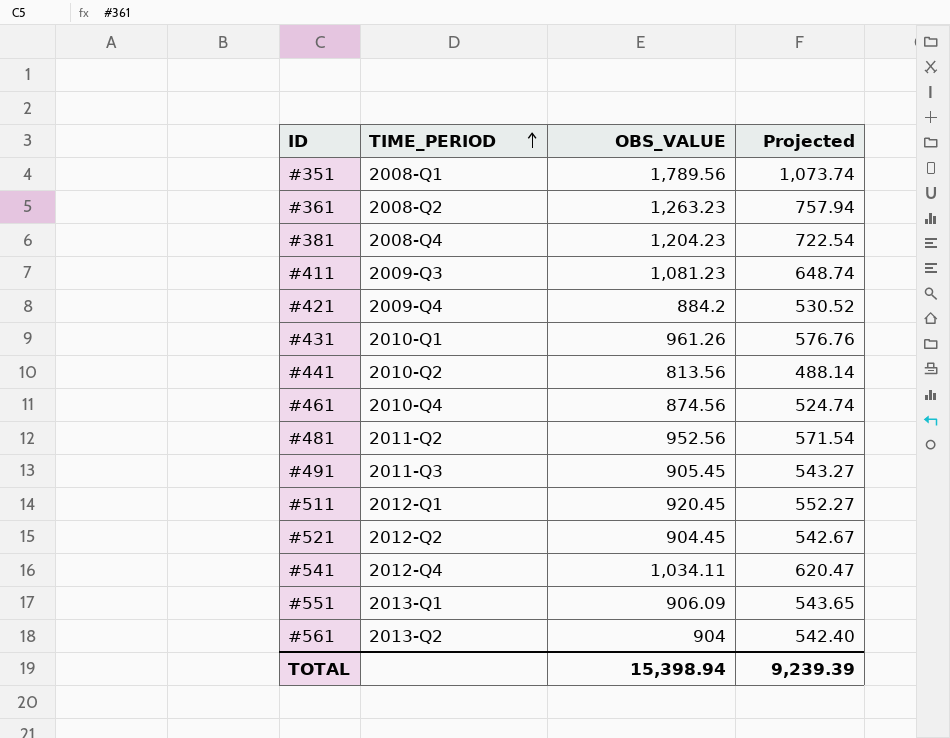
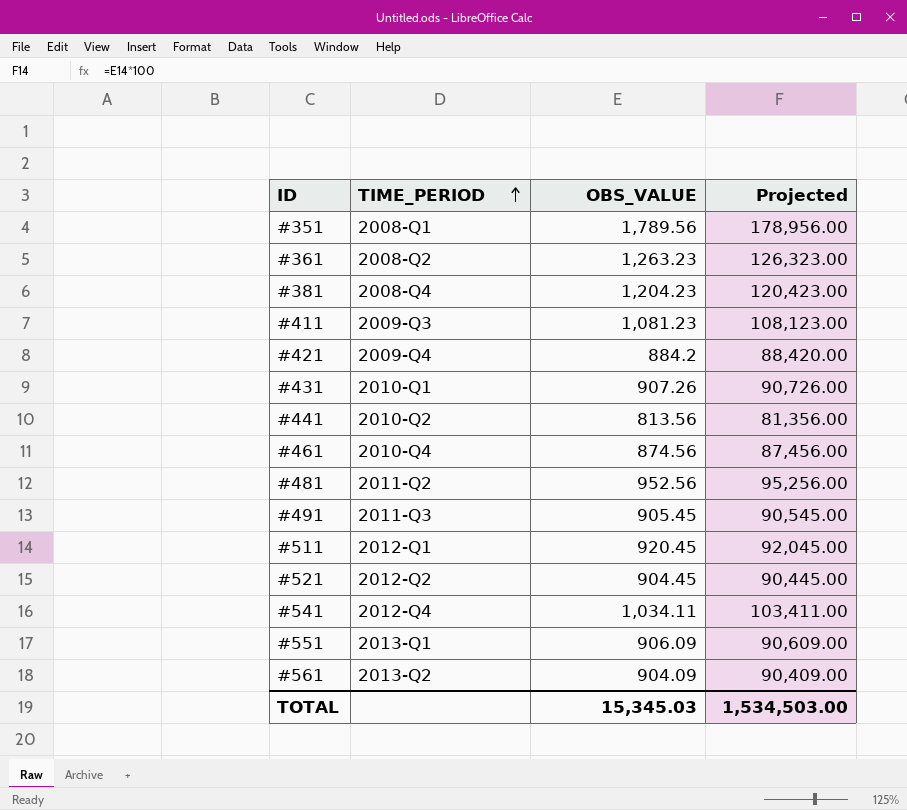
column Projected | formula: [OBS_VALUE] * 0.6 -> [OBS_VALUE] * 100
#431 | OBS_VALUE: 961.26 -> 907.26
#561 | OBS_VALUE: 904 -> 904.09
TOTAL | OBS_VALUE: 15,398.94 -> 15,345.03
TOTAL | Projected: 9,239.39 -> 1,534,503.00

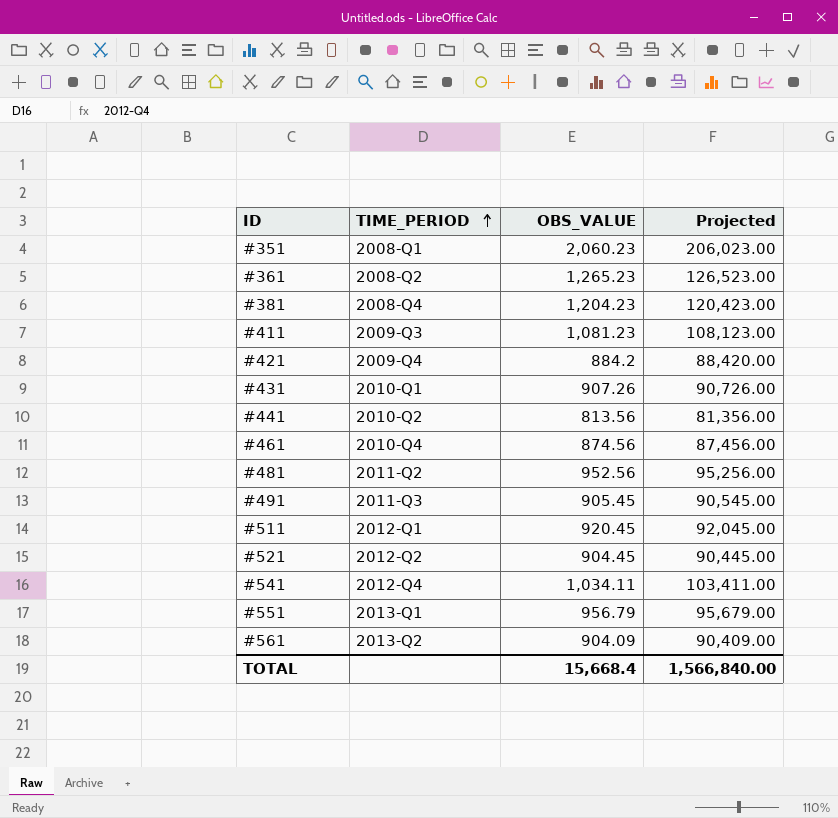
#351 | OBS_VALUE: 1,789.56 -> 2,060.23
#351 | Projected: 178,956.00 -> 206,023.00
#361 | OBS_VALUE: 1,263.23 -> 1,265.23
#361 | Projected: 126,323.00 -> 126,523.00
#551 | OBS_VALUE: 906.09 -> 956.79
#551 | Projected: 90,609.00 -> 95,679.00
TOTAL | OBS_VALUE: 15,345.03 -> 15,668.4
TOTAL | Projected: 1,534,503.00 -> 1,566,840.00

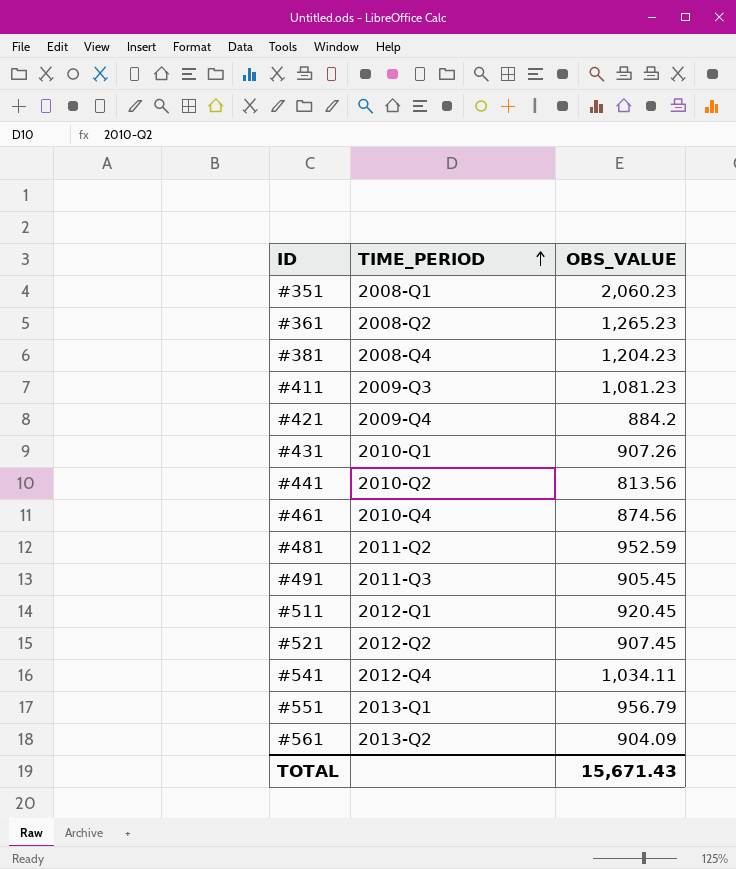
column Projected | formula: [OBS_VALUE] * 100 -> none
#481 | OBS_VALUE: 952.56 -> 952.59
#521 | OBS_VALUE: 904.45 -> 907.45
TOTAL | OBS_VALUE: 15,668.4 -> 15,671.43

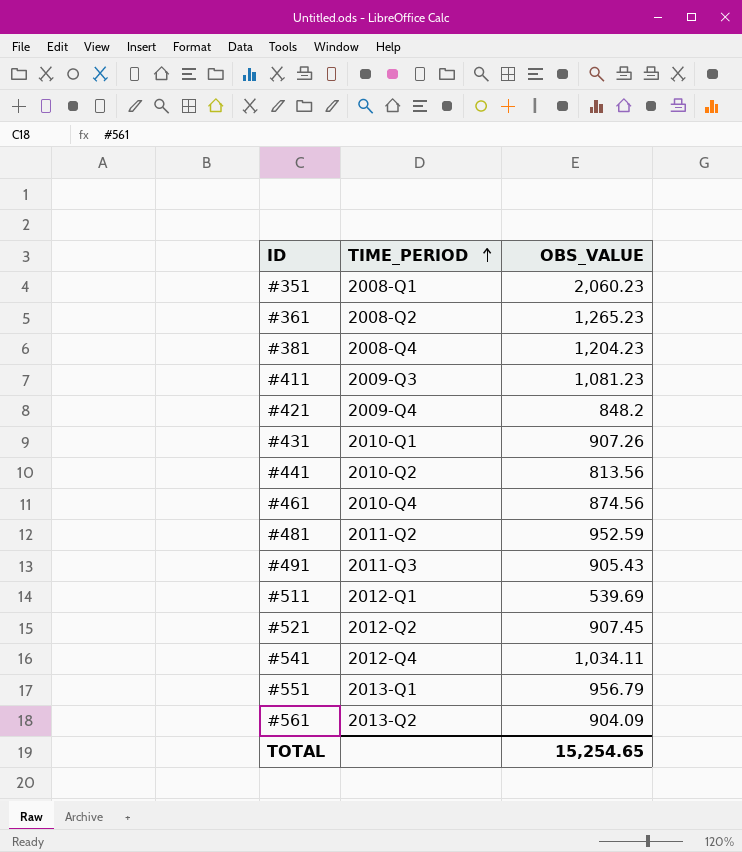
#421 | OBS_VALUE: 884.2 -> 848.2
#491 | OBS_VALUE: 905.45 -> 905.43
#511 | OBS_VALUE: 920.45 -> 539.69
TOTAL | OBS_VALUE: 15,671.43 -> 15,254.65

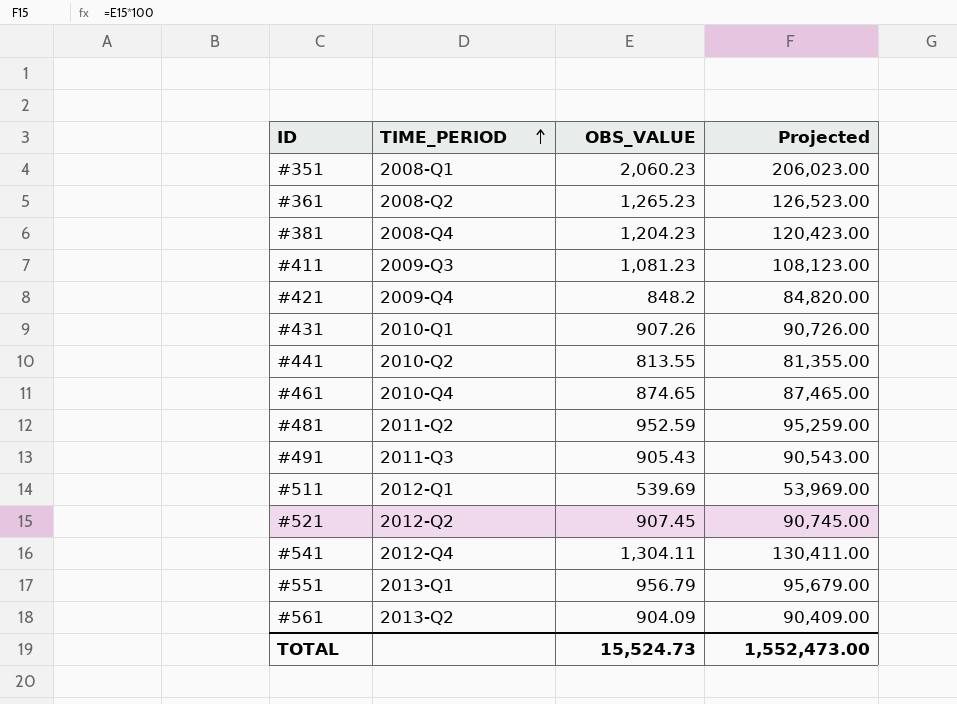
column Projected | formula: none -> [OBS_VALUE] * 100
#441 | OBS_VALUE: 813.56 -> 813.55
#461 | OBS_VALUE: 874.56 -> 874.65
#541 | OBS_VALUE: 1,034.11 -> 1,304.11
TOTAL | OBS_VALUE: 15,254.65 -> 15,524.73

